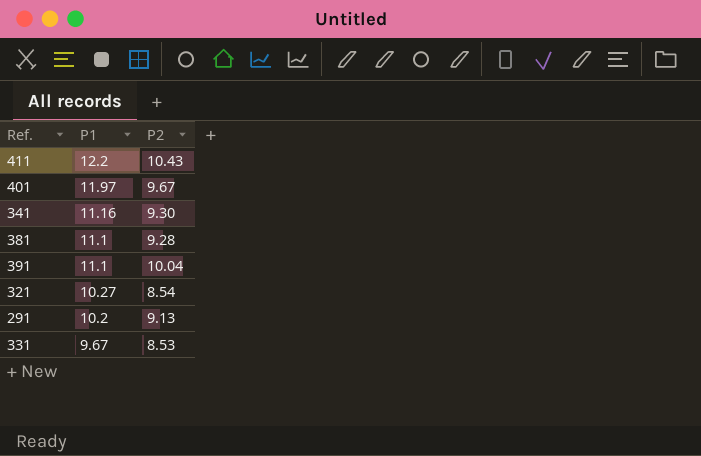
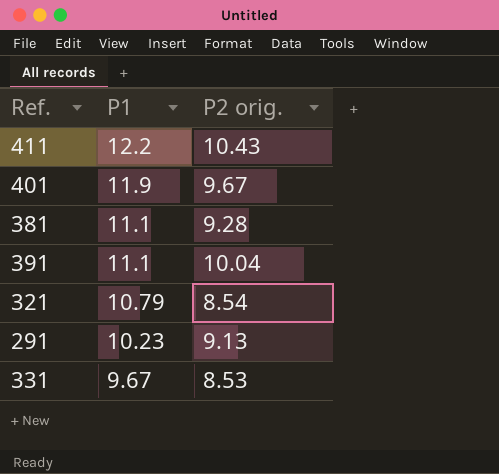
column name: P2 -> P2 orig.
row 341: 11.16 | 9.30 -> none
401 | P1: 11.97 -> 11.9
321 | P1: 10.27 -> 10.79
291 | P1: 10.2 -> 10.23

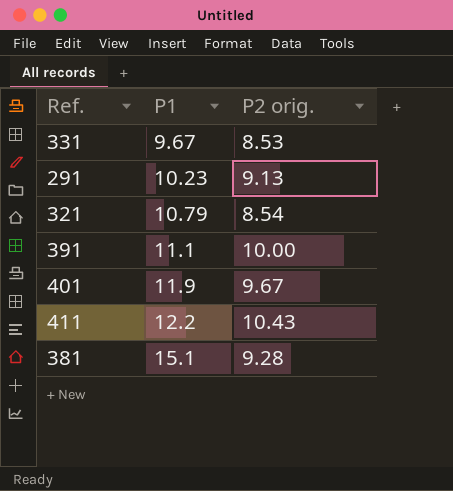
row order: P1 descending -> P1 ascending
391 | P2 orig.: 10.04 -> 10.00
381 | P1: 11.1 -> 15.1

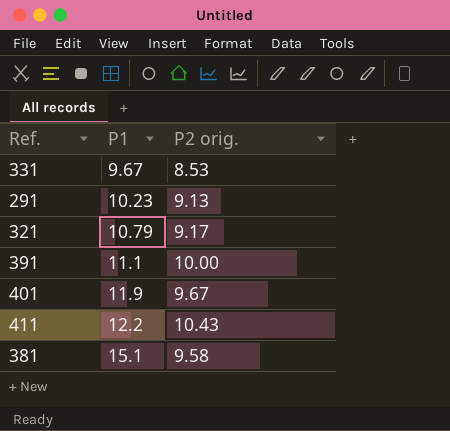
321 | P2 orig.: 8.54 -> 9.17
381 | P2 orig.: 9.28 -> 9.58

